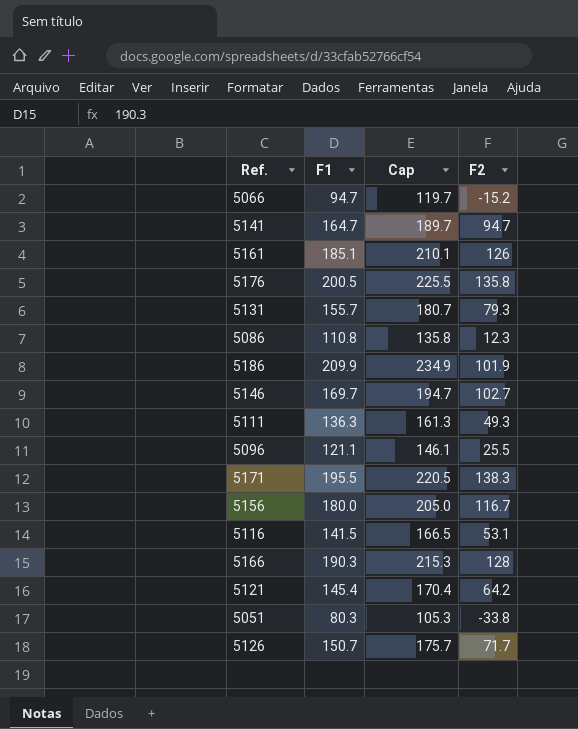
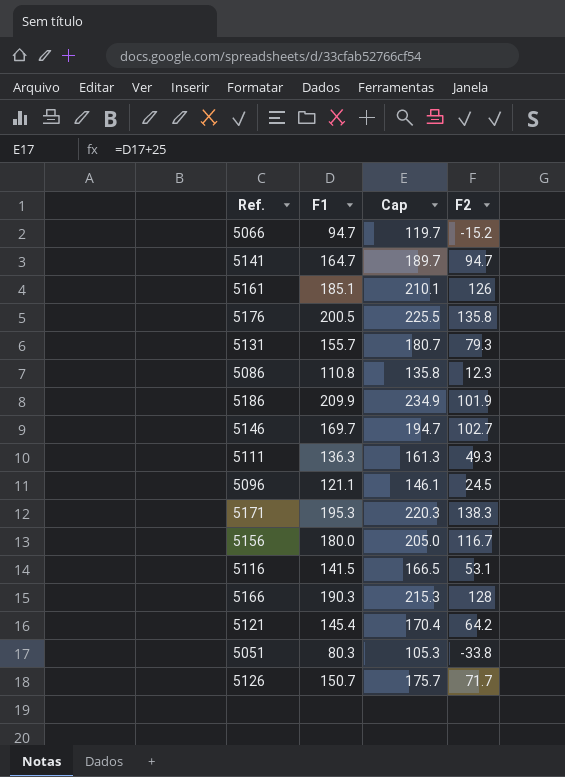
5096 | F2: 25.5 -> 24.5
5171 | F1: 195.5 -> 195.3
5171 | Cap: 220.5 -> 220.3

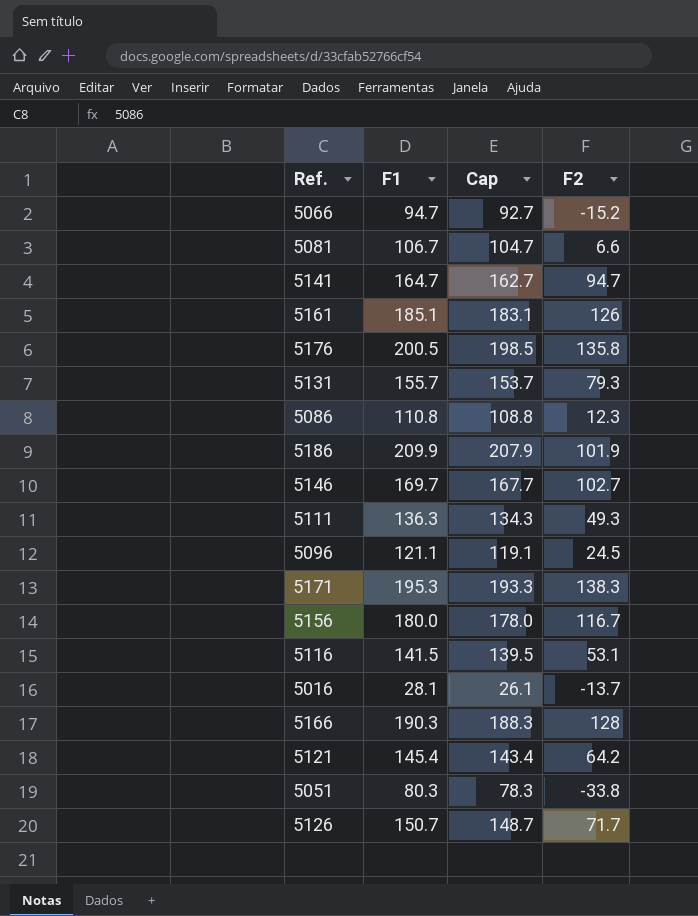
column Cap | formula: [F1] + 25 -> [F1] - 2
row 5081: none -> 106.7 | 104.7 | 6.6
row 5016: none -> 28.1 | 26.1 | -13.7

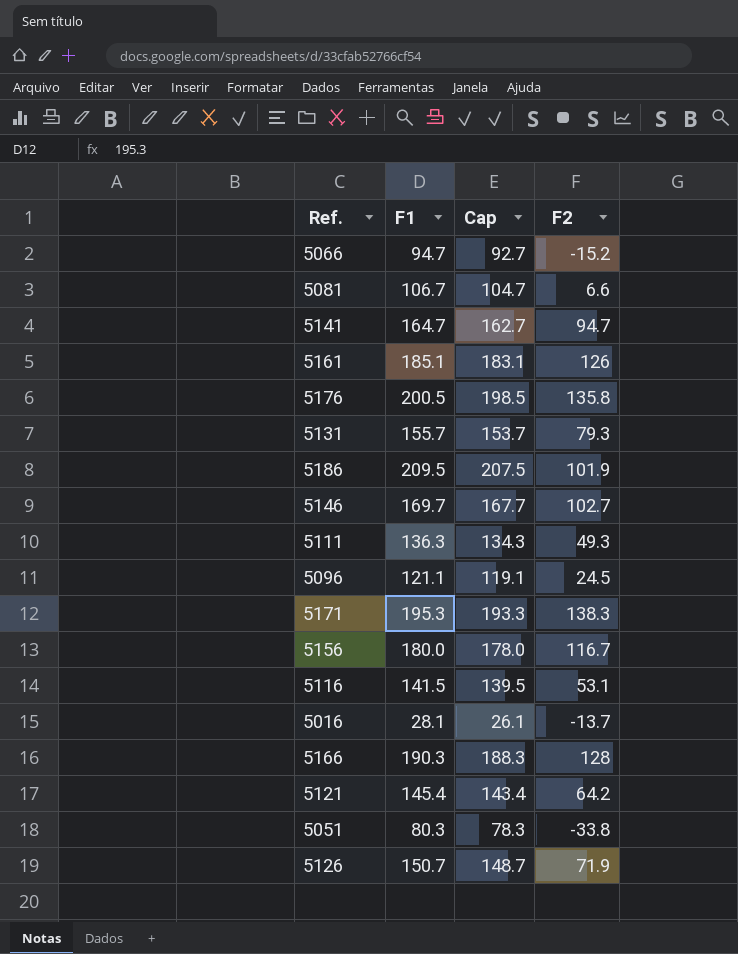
row 5086: 110.8 | 108.8 | 12.3 -> none
5186 | F1: 209.9 -> 209.5
5186 | Cap: 207.9 -> 207.5
5126 | F2: 71.7 -> 71.9

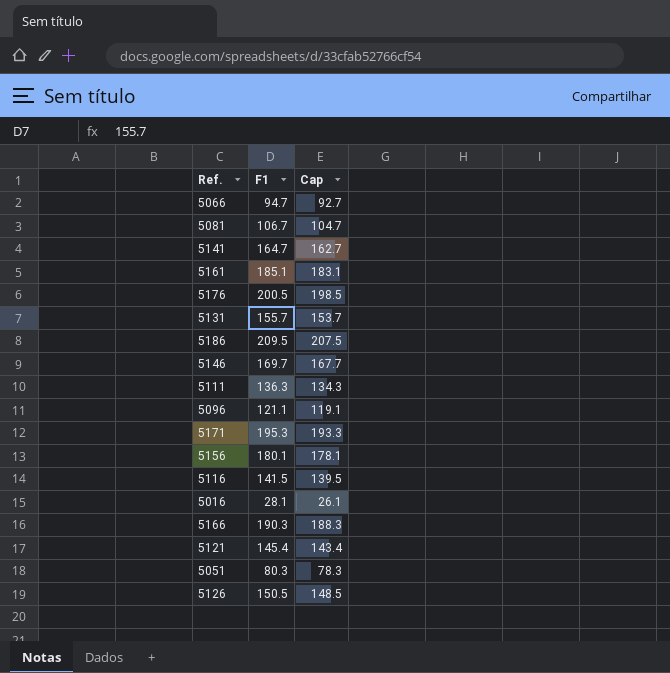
column F2 | position: 4 -> none
5156 | F1: 180.0 -> 180.1
5156 | Cap: 178.0 -> 178.1
5126 | F1: 150.7 -> 150.5
5126 | Cap: 148.7 -> 148.5

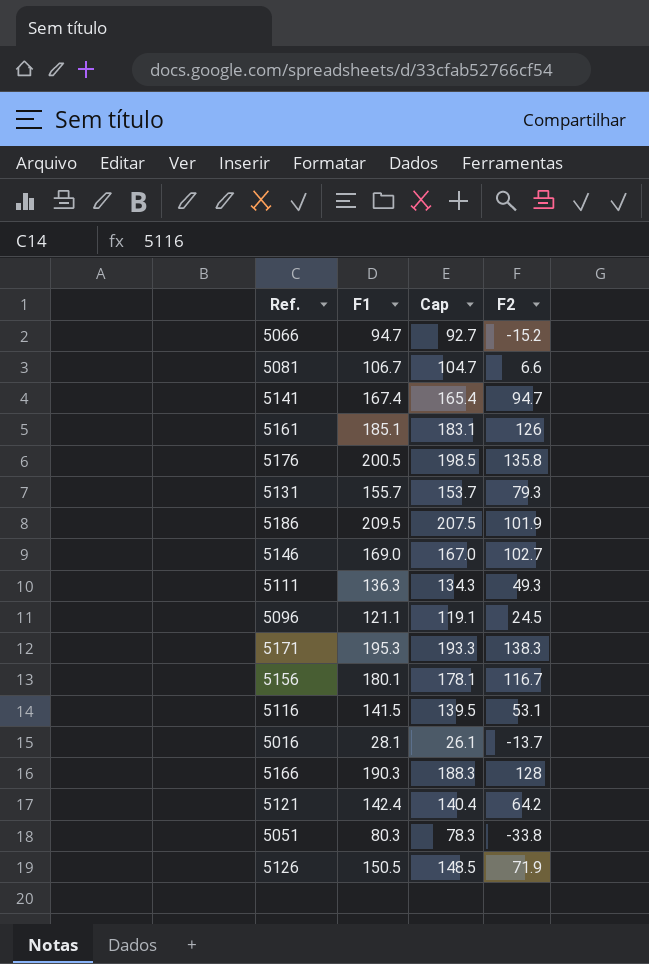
column F2 | position: none -> 4
5141 | F1: 164.7 -> 167.4
5141 | Cap: 162.7 -> 165.4
5146 | F1: 169.7 -> 169.0
5146 | Cap: 167.7 -> 167.0
5121 | F1: 145.4 -> 142.4
5121 | Cap: 143.4 -> 140.4

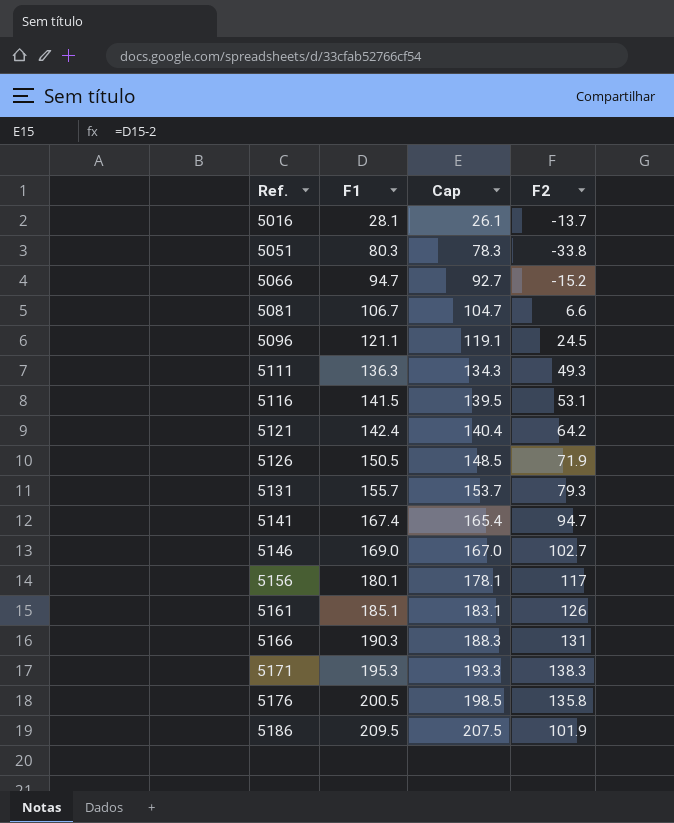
row order: none -> Ref. ascending
5156 | F2: 116.7 -> 117
5166 | F2: 128 -> 131

